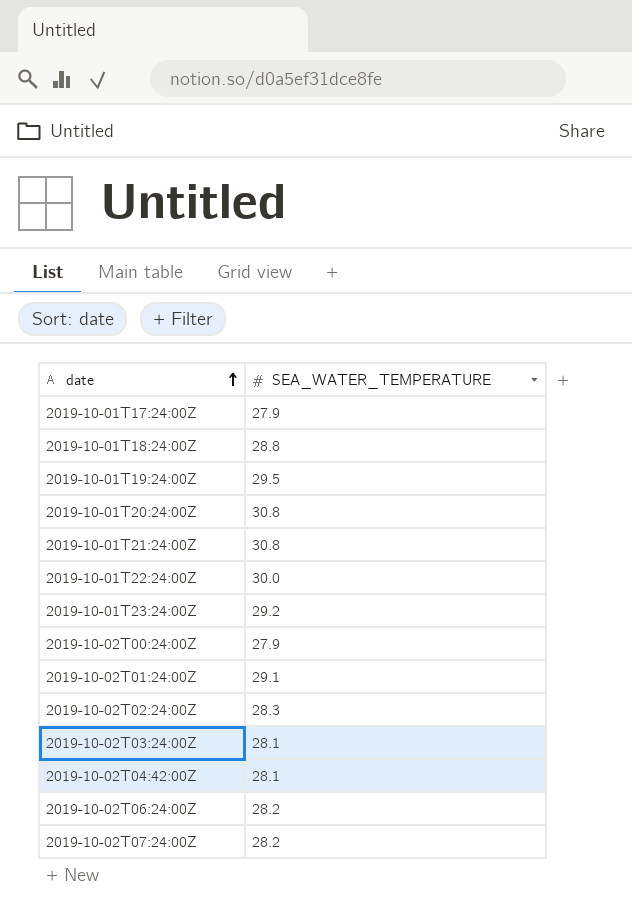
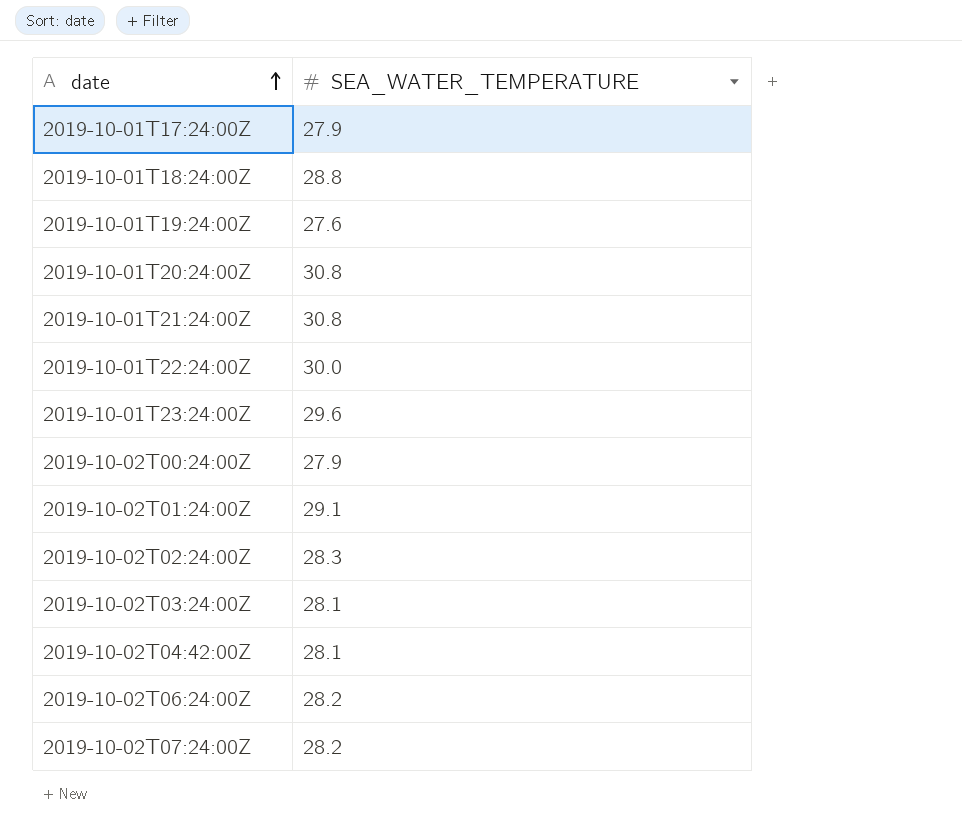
2019-10-01T19:24:00Z | SEA_WATER_TEMPERATURE: 29.5 -> 27.6
2019-10-01T23:24:00Z | SEA_WATER_TEMPERATURE: 29.2 -> 29.6

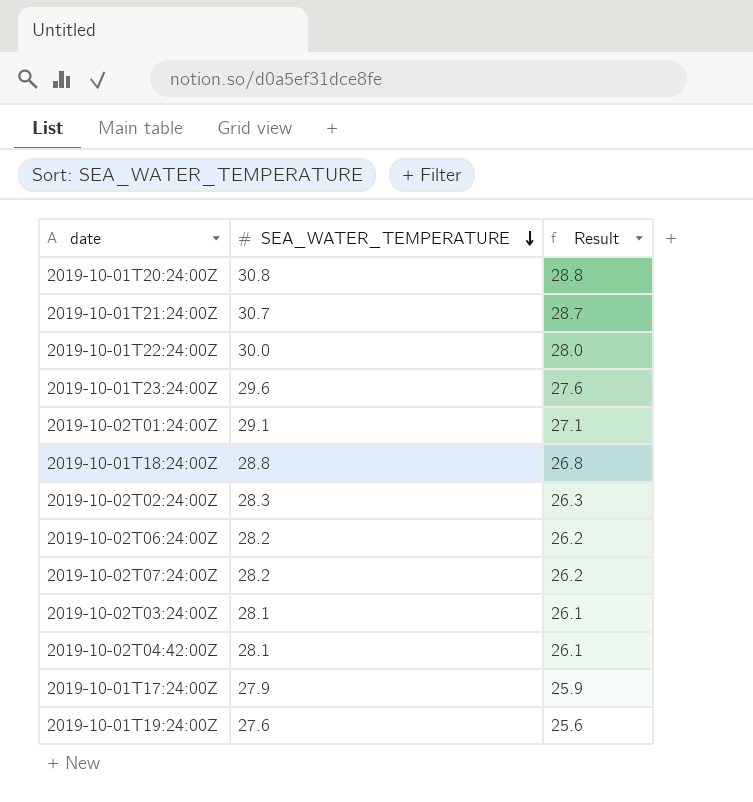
row order: date ascending -> SEA_WATER_TEMPERATURE descending
column Result | formula: none -> [SEA_WATER_TEMPERATURE] - 2
row 2019-10-02T00:24:00Z: 27.9 -> none
2019-10-01T21:24:00Z | SEA_WATER_TEMPERATURE: 30.8 -> 30.7

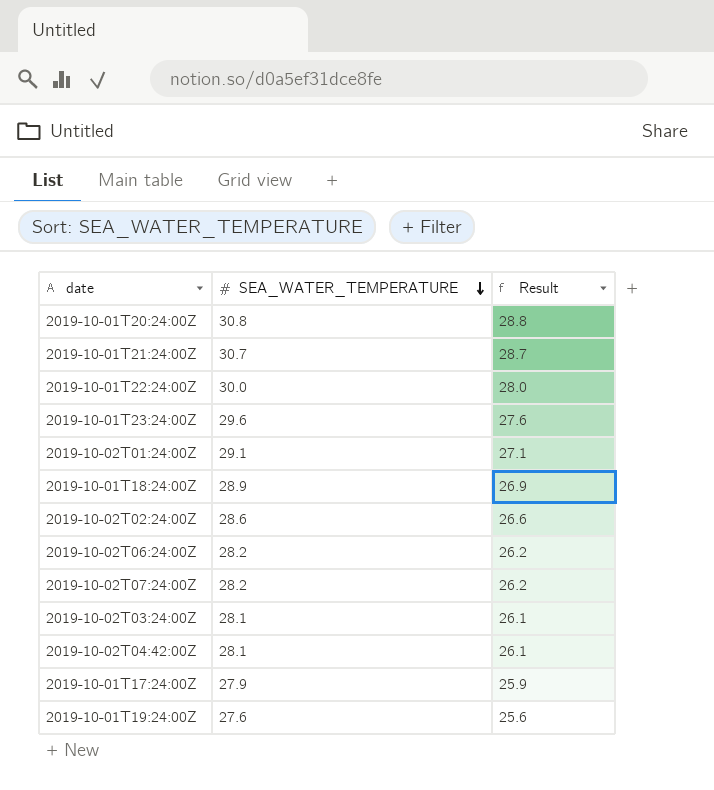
2019-10-01T18:24:00Z | SEA_WATER_TEMPERATURE: 28.8 -> 28.9
2019-10-01T18:24:00Z | Result: 26.8 -> 26.9
2019-10-02T02:24:00Z | SEA_WATER_TEMPERATURE: 28.3 -> 28.6
2019-10-02T02:24:00Z | Result: 26.3 -> 26.6

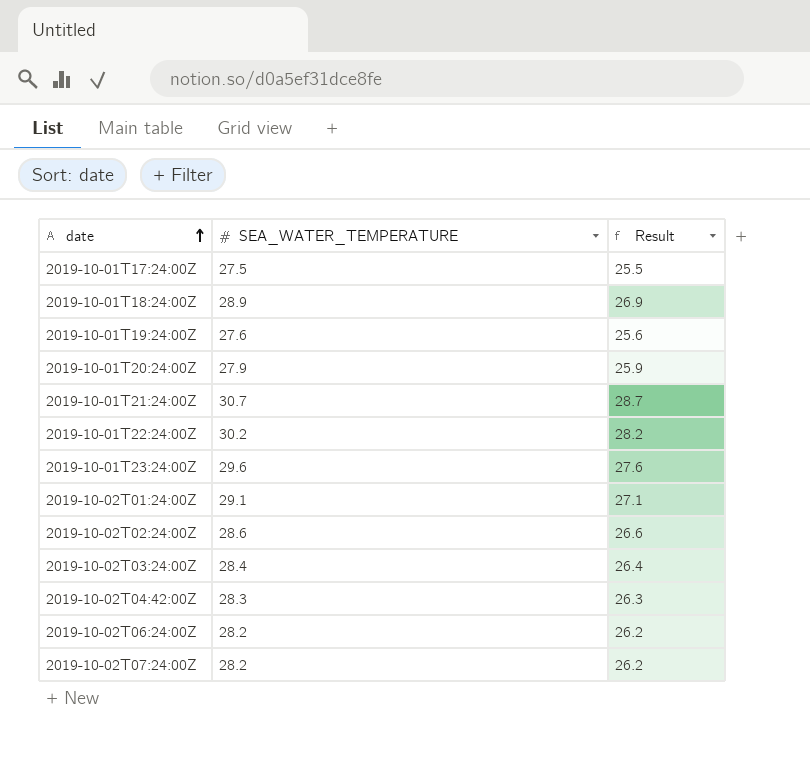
row order: SEA_WATER_TEMPERATURE descending -> date ascending
2019-10-01T17:24:00Z | SEA_WATER_TEMPERATURE: 27.9 -> 27.5
2019-10-01T17:24:00Z | Result: 25.9 -> 25.5
2019-10-01T20:24:00Z | SEA_WATER_TEMPERATURE: 30.8 -> 27.9
2019-10-01T20:24:00Z | Result: 28.8 -> 25.9
2019-10-01T22:24:00Z | SEA_WATER_TEMPERATURE: 30.0 -> 30.2
2019-10-01T22:24:00Z | Result: 28.0 -> 28.2
2019-10-02T03:24:00Z | SEA_WATER_TEMPERATURE: 28.1 -> 28.4
2019-10-02T03:24:00Z | Result: 26.1 -> 26.4
2019-10-02T04:42:00Z | SEA_WATER_TEMPERATURE: 28.1 -> 28.3
2019-10-02T04:42:00Z | Result: 26.1 -> 26.3

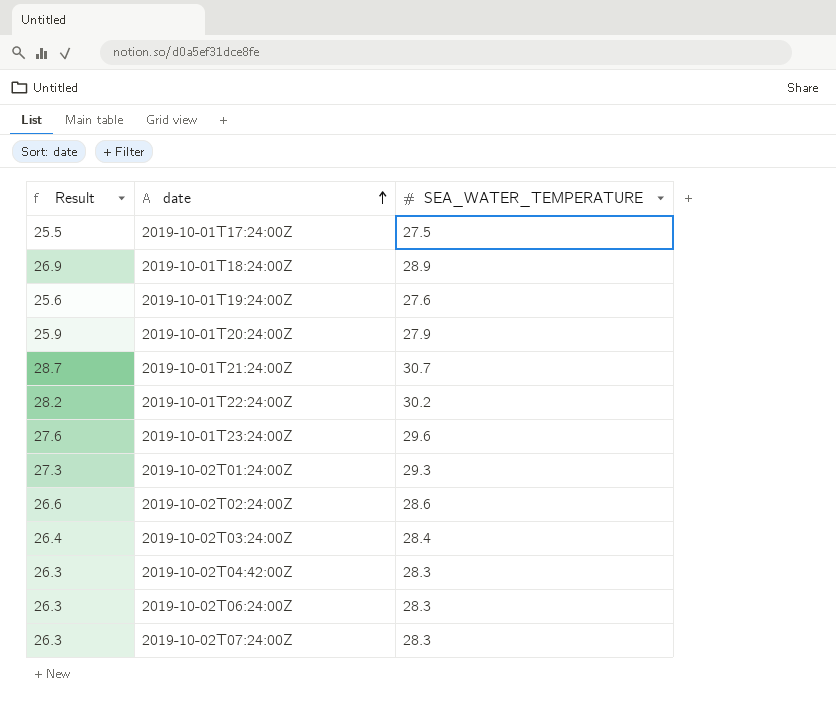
column Result | position: 3 -> 1
2019-10-02T01:24:00Z | Result: 27.1 -> 27.3
2019-10-02T01:24:00Z | SEA_WATER_TEMPERATURE: 29.1 -> 29.3
2019-10-02T06:24:00Z | Result: 26.2 -> 26.3
2019-10-02T06:24:00Z | SEA_WATER_TEMPERATURE: 28.2 -> 28.3
2019-10-02T07:24:00Z | Result: 26.2 -> 26.3
2019-10-02T07:24:00Z | SEA_WATER_TEMPERATURE: 28.2 -> 28.3

